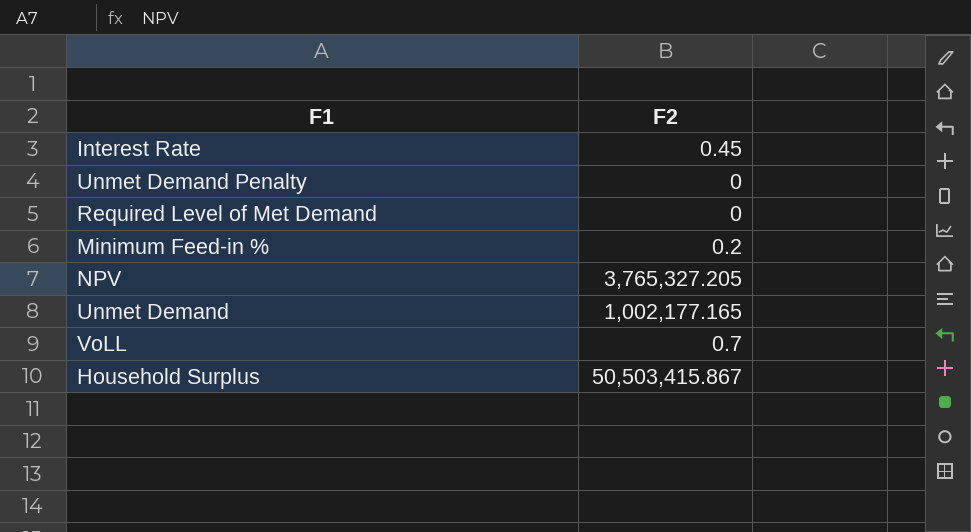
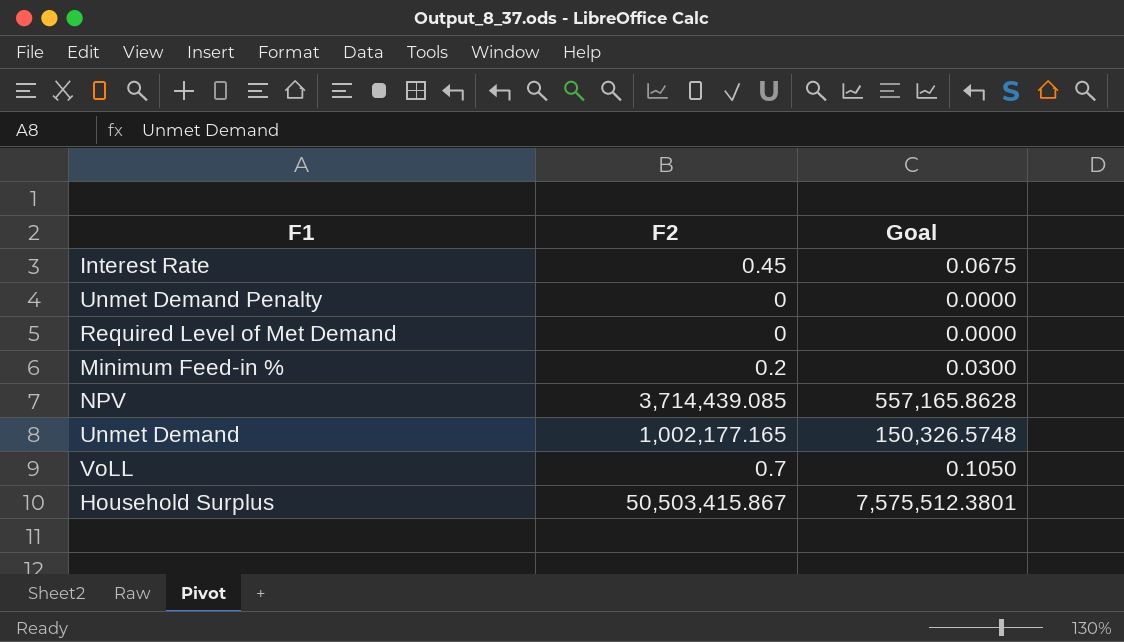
column Goal | formula: none -> [F2] * 0.15
NPV | F2: 3,765,327.205 -> 3,714,439.085

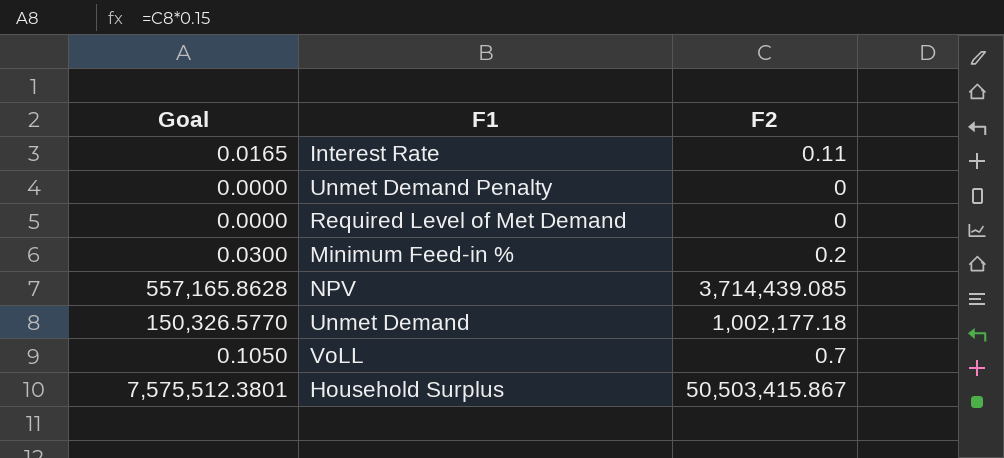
column Goal | position: 3 -> 1
Interest Rate | Goal: 0.0675 -> 0.0165
Interest Rate | F2: 0.45 -> 0.11
Unmet Demand | Goal: 150,326.5748 -> 150,326.5770
Unmet Demand | F2: 1,002,177.165 -> 1,002,177.18

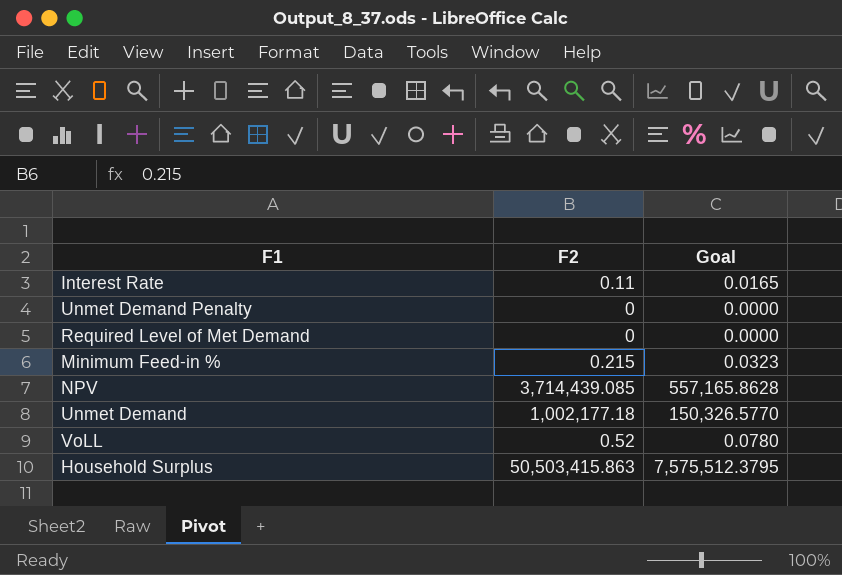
column Goal | position: 1 -> 3
Minimum Feed-in % | F2: 0.2 -> 0.215
Minimum Feed-in % | Goal: 0.0300 -> 0.0323
VoLL | F2: 0.7 -> 0.52
VoLL | Goal: 0.1050 -> 0.0780
Household Surplus | F2: 50,503,415.867 -> 50,503,415.863
Household Surplus | Goal: 7,575,512.3801 -> 7,575,512.3795

